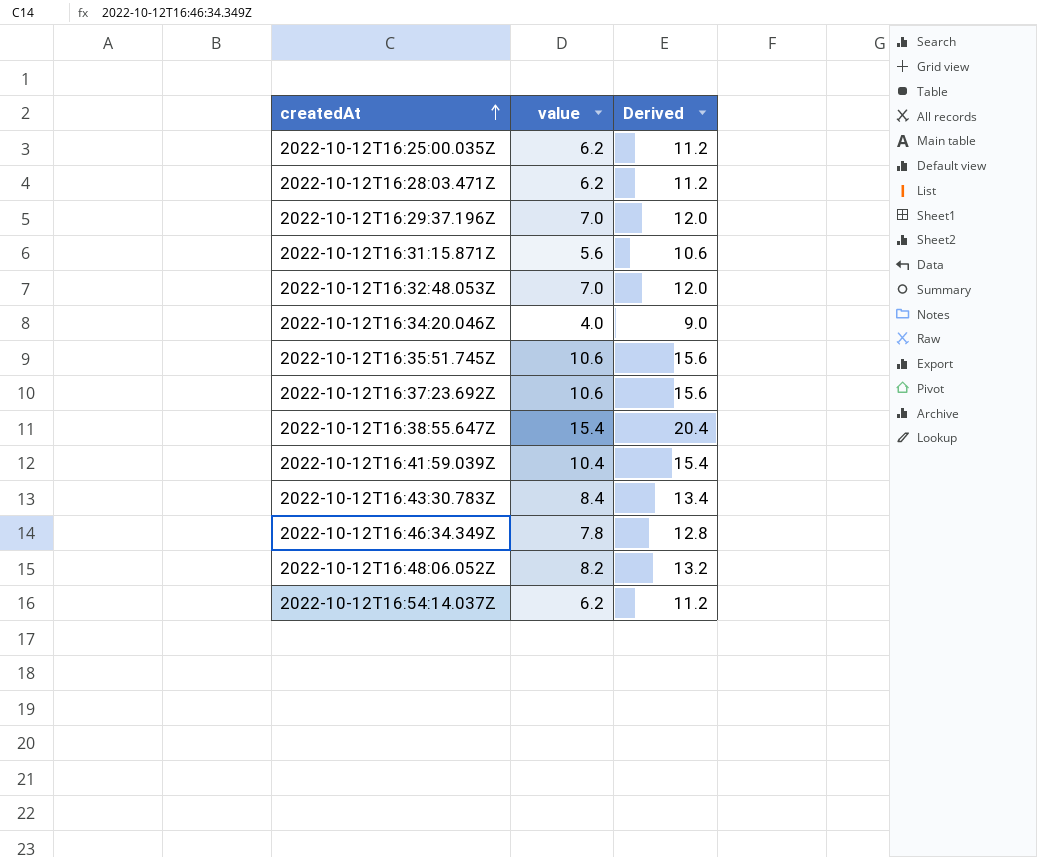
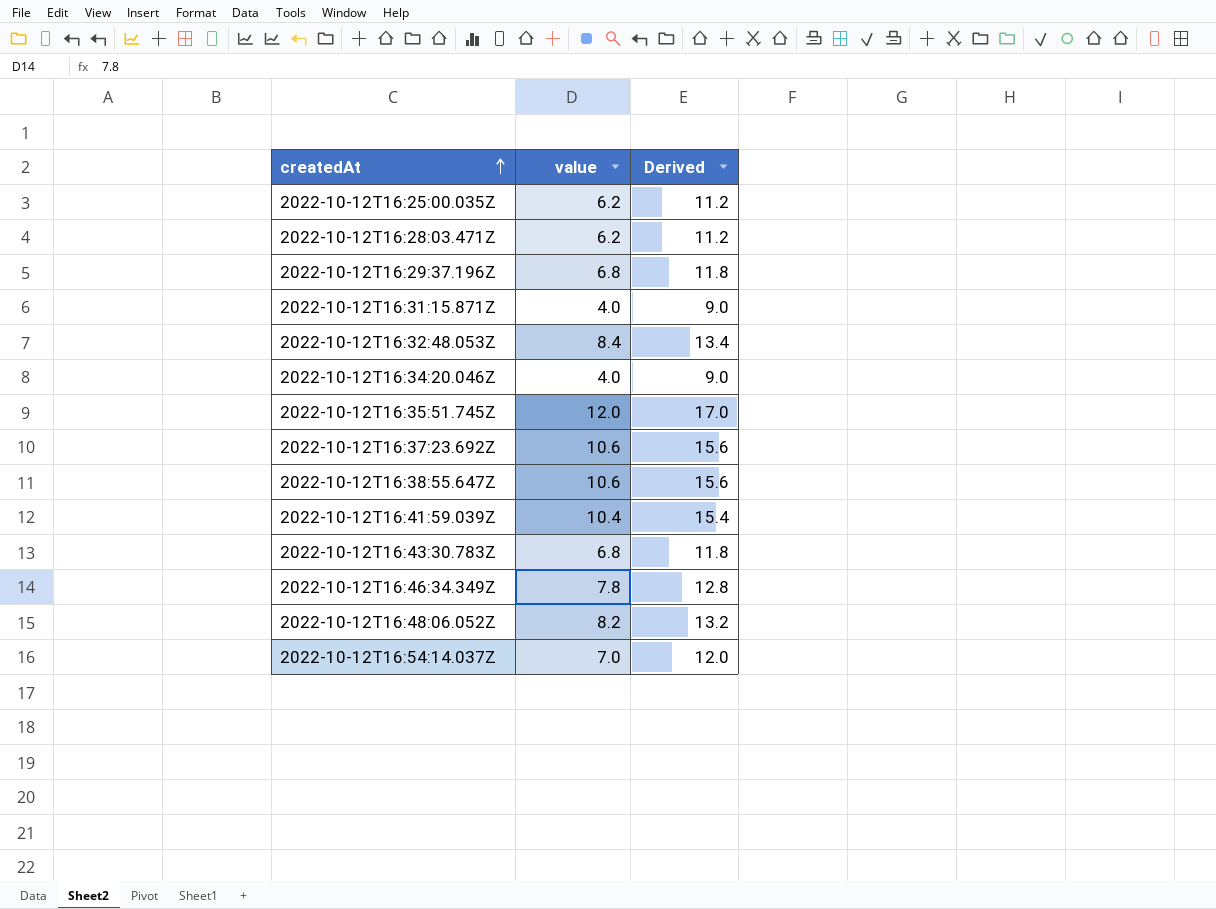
2022-10-12T16:29:37.196Z | value: 7.0 -> 6.8
2022-10-12T16:29:37.196Z | Derived: 12.0 -> 11.8
2022-10-12T16:31:15.871Z | value: 5.6 -> 4.0
2022-10-12T16:31:15.871Z | Derived: 10.6 -> 9.0
2022-10-12T16:32:48.053Z | value: 7.0 -> 8.4
2022-10-12T16:32:48.053Z | Derived: 12.0 -> 13.4
2022-10-12T16:35:51.745Z | value: 10.6 -> 12.0
2022-10-12T16:35:51.745Z | Derived: 15.6 -> 17.0
2022-10-12T16:38:55.647Z | value: 15.4 -> 10.6
2022-10-12T16:38:55.647Z | Derived: 20.4 -> 15.6
2022-10-12T16:43:30.783Z | value: 8.4 -> 6.8
2022-10-12T16:43:30.783Z | Derived: 13.4 -> 11.8
2022-10-12T16:54:14.037Z | value: 6.2 -> 7.0
2022-10-12T16:54:14.037Z | Derived: 11.2 -> 12.0

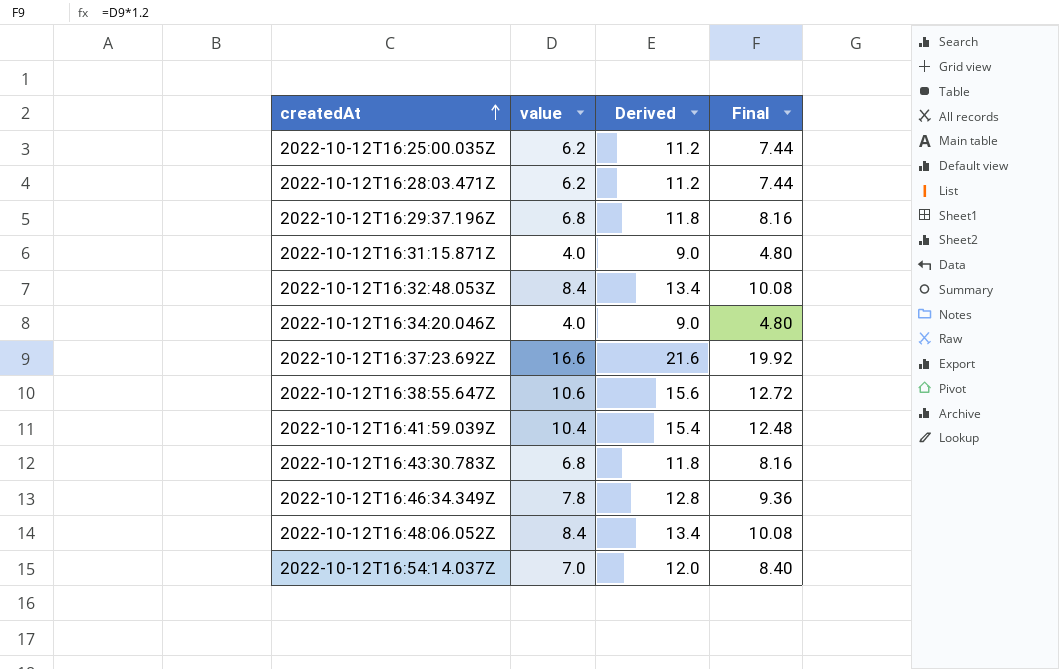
column Final | formula: none -> [value] * 1.2
row 2022-10-12T16:35:51.745Z: 12.0 | 17.0 -> none
2022-10-12T16:37:23.692Z | value: 10.6 -> 16.6
2022-10-12T16:37:23.692Z | Derived: 15.6 -> 21.6
2022-10-12T16:48:06.052Z | value: 8.2 -> 8.4
2022-10-12T16:48:06.052Z | Derived: 13.2 -> 13.4

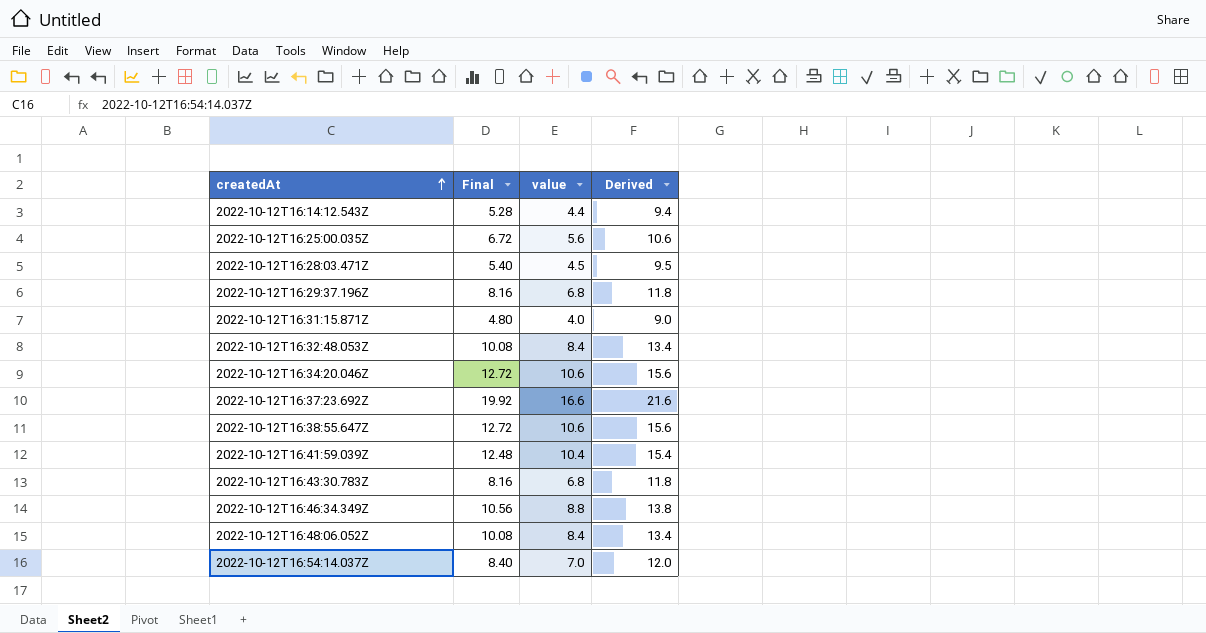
column Final | position: 4 -> 2
row 2022-10-12T16:14:12.543Z: none -> 5.28 | 4.4 | 9.4
2022-10-12T16:25:00.035Z | Final: 7.44 -> 6.72
2022-10-12T16:25:00.035Z | value: 6.2 -> 5.6
2022-10-12T16:25:00.035Z | Derived: 11.2 -> 10.6
2022-10-12T16:28:03.471Z | Final: 7.44 -> 5.40
2022-10-12T16:28:03.471Z | value: 6.2 -> 4.5
2022-10-12T16:28:03.471Z | Derived: 11.2 -> 9.5
2022-10-12T16:34:20.046Z | Final: 4.80 -> 12.72
2022-10-12T16:34:20.046Z | value: 4.0 -> 10.6
2022-10-12T16:34:20.046Z | Derived: 9.0 -> 15.6
2022-10-12T16:46:34.349Z | Final: 9.36 -> 10.56
2022-10-12T16:46:34.349Z | value: 7.8 -> 8.8
2022-10-12T16:46:34.349Z | Derived: 12.8 -> 13.8

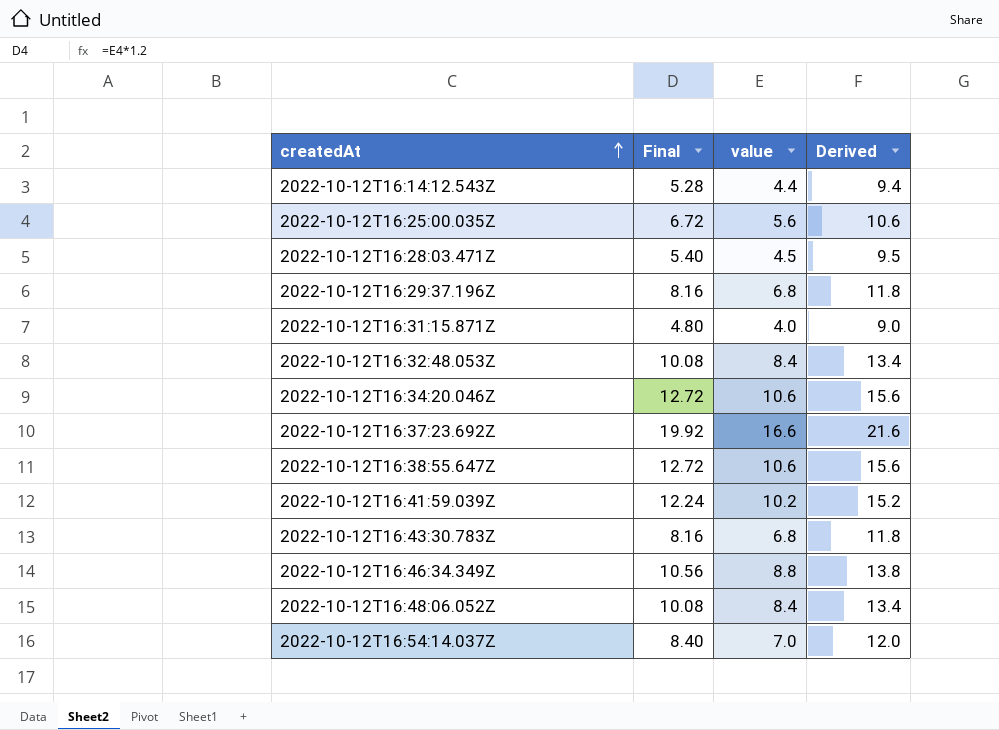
2022-10-12T16:41:59.039Z | Final: 12.48 -> 12.24
2022-10-12T16:41:59.039Z | value: 10.4 -> 10.2
2022-10-12T16:41:59.039Z | Derived: 15.4 -> 15.2

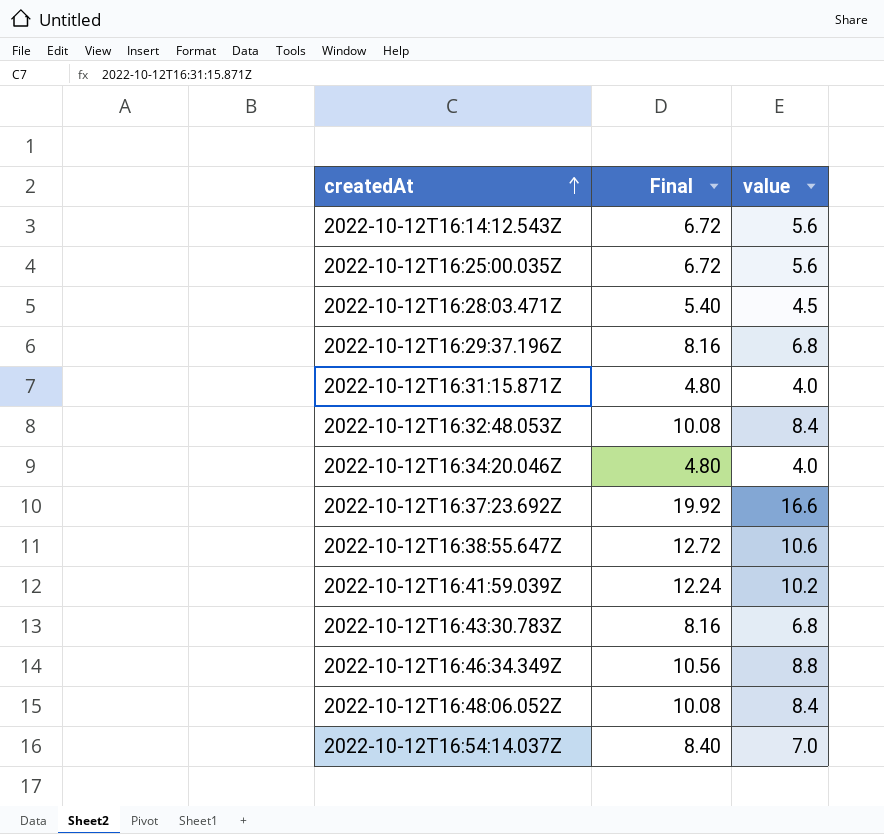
column Derived | formula: [value] + 5 -> none
2022-10-12T16:14:12.543Z | Final: 5.28 -> 6.72
2022-10-12T16:14:12.543Z | value: 4.4 -> 5.6
2022-10-12T16:34:20.046Z | Final: 12.72 -> 4.80
2022-10-12T16:34:20.046Z | value: 10.6 -> 4.0

